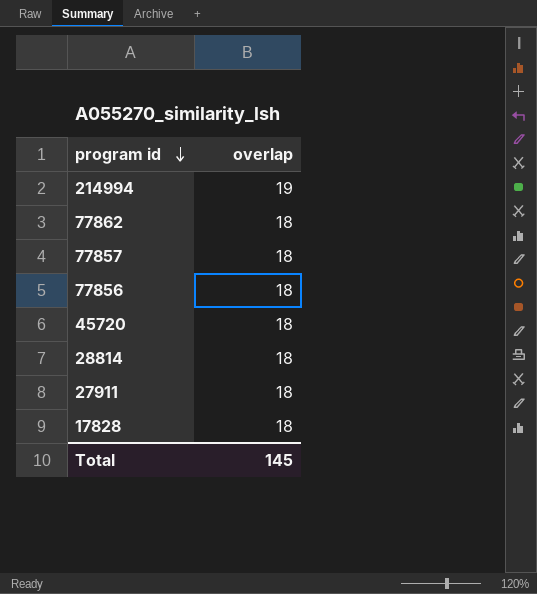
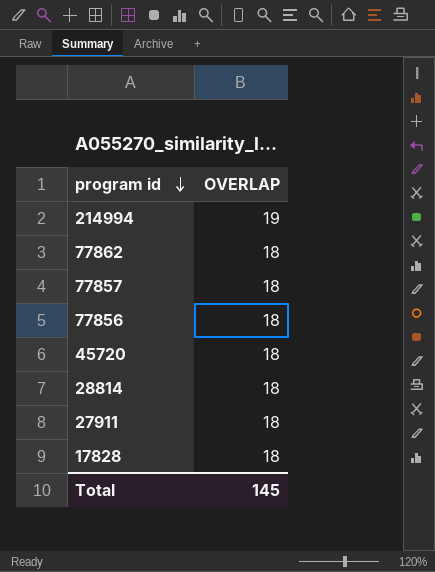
column name: overlap -> OVERLAP

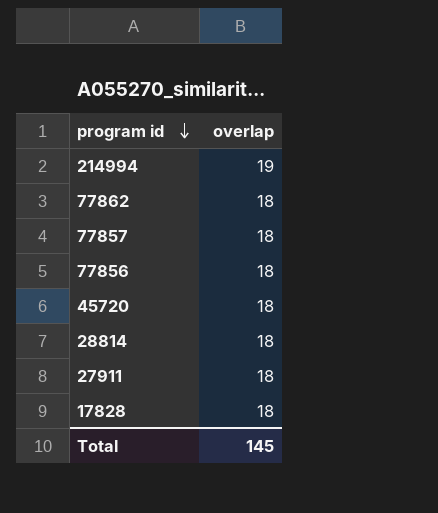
column name: OVERLAP -> overlap

